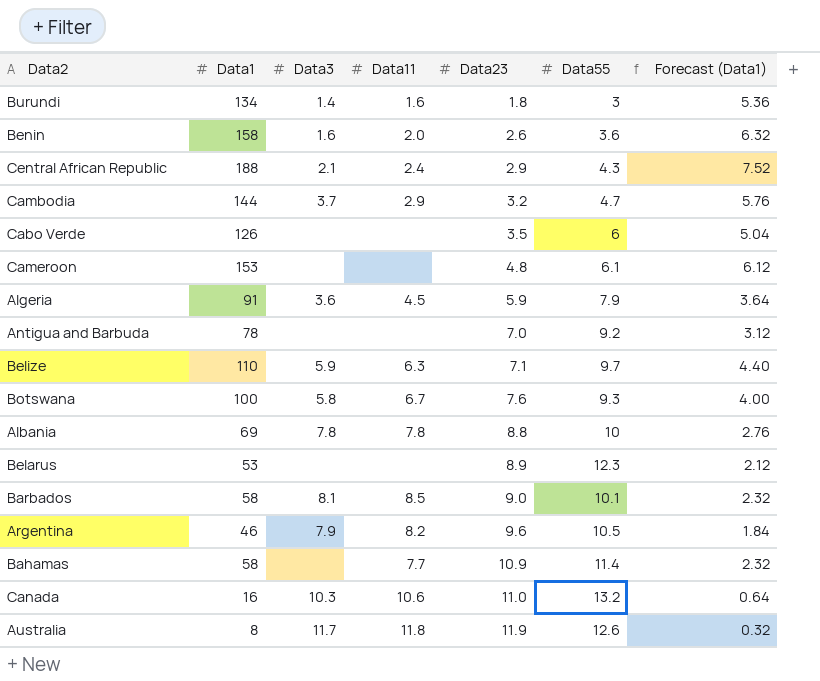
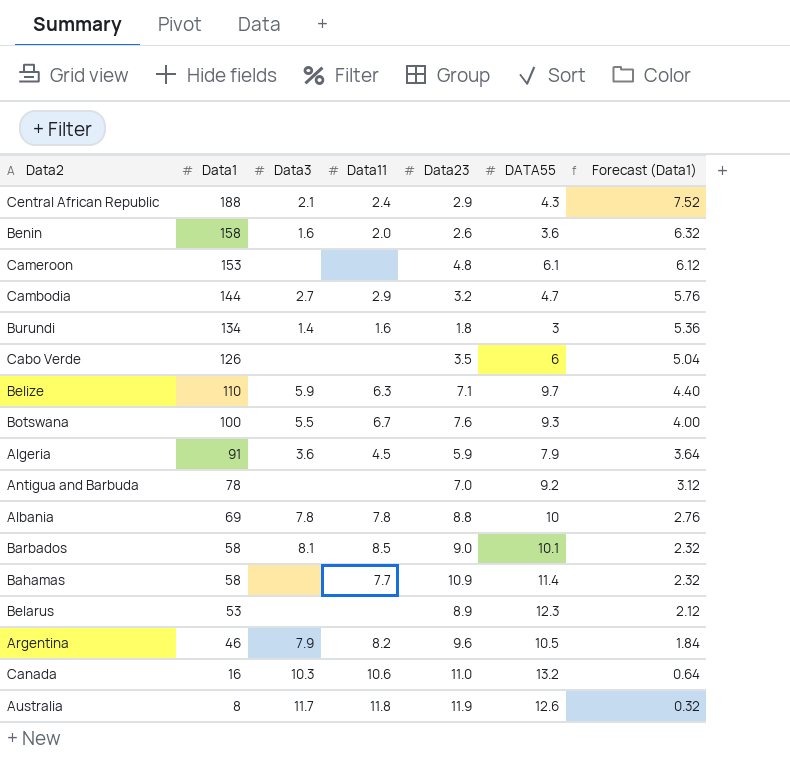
row order: Data23 ascending -> Data1 descending
column name: Data55 -> DATA55
Cambodia | Data3: 3.7 -> 2.7
Botswana | Data3: 5.8 -> 5.5

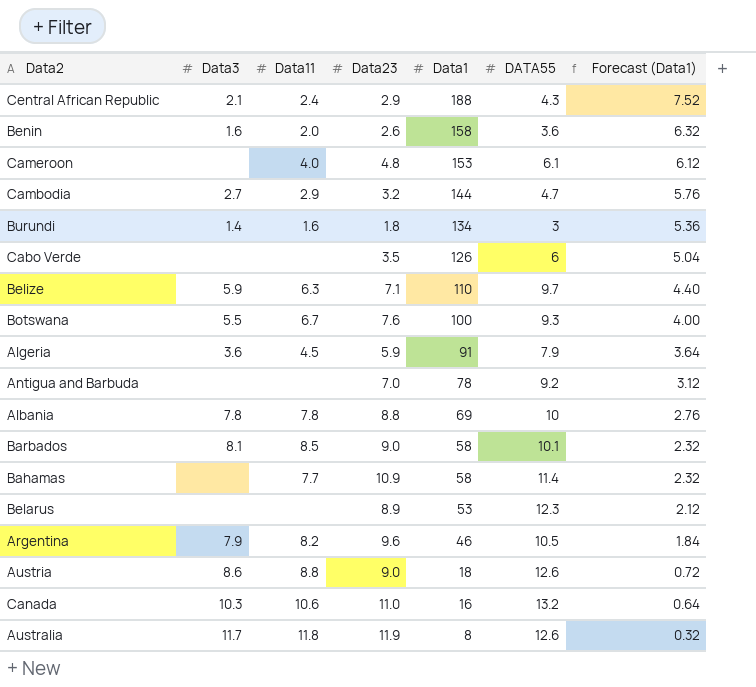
column Data1 | position: 2 -> 5
Cameroon | Data11: none -> 4.0
row Austria: none -> 8.6 | 8.8 | 9.0 | 18 | 12.6 | 0.72

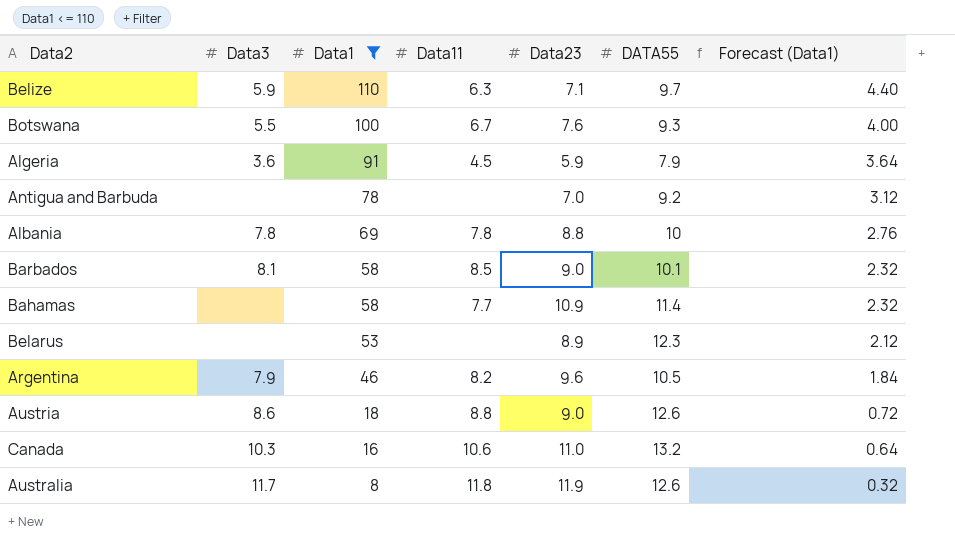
filter: none -> Data1 <= 110
column Data1 | position: 5 -> 3

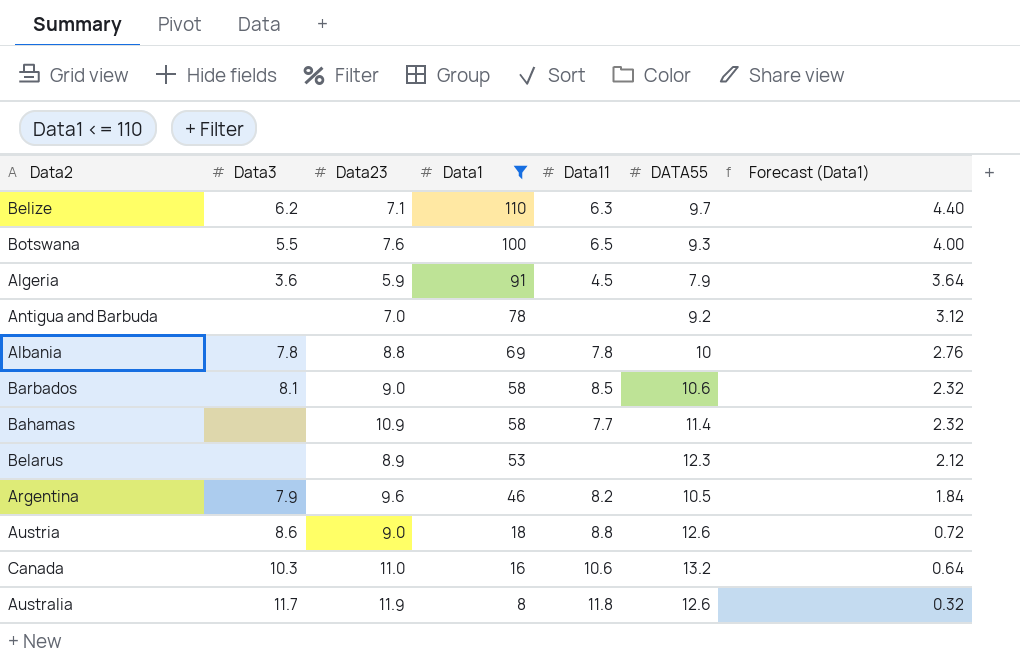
column Data23 | position: 5 -> 3
Belize | Data3: 5.9 -> 6.2
Botswana | Data11: 6.7 -> 6.5
Barbados | DATA55: 10.1 -> 10.6

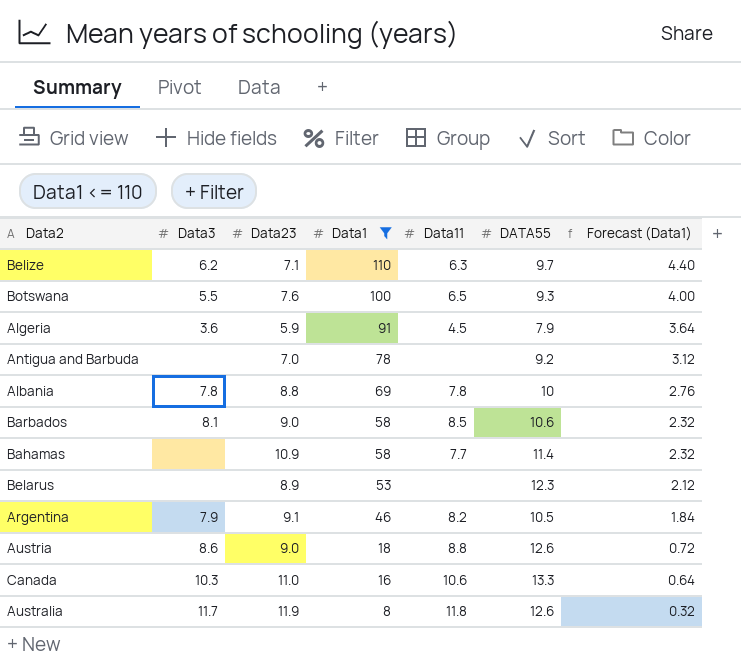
Argentina | Data23: 9.6 -> 9.1
Canada | DATA55: 13.2 -> 13.3

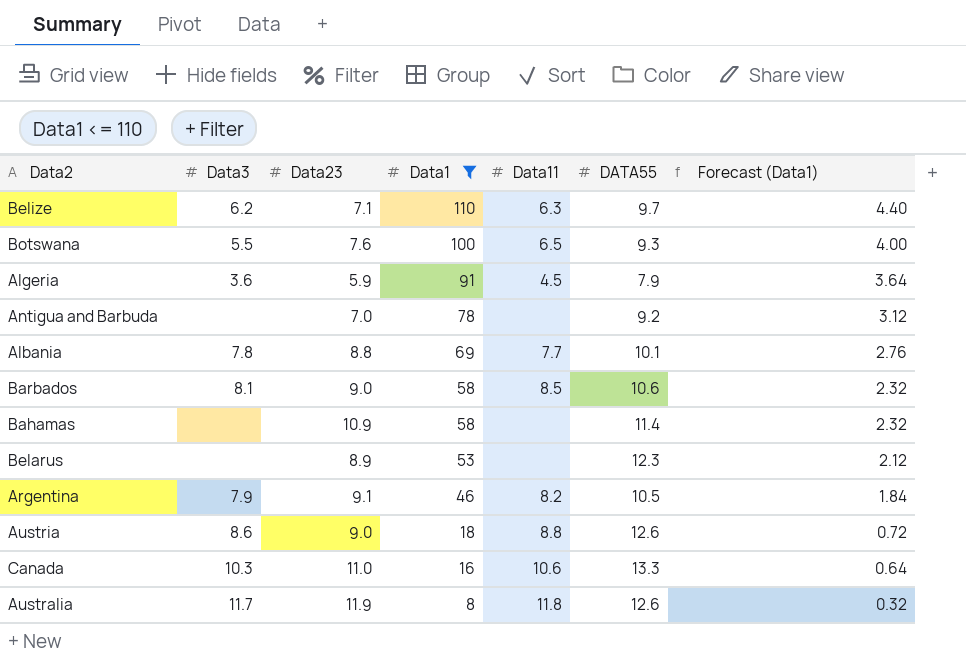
Albania | Data11: 7.8 -> 7.7
Albania | DATA55: 10 -> 10.1
Bahamas | Data11: 7.7 -> none

